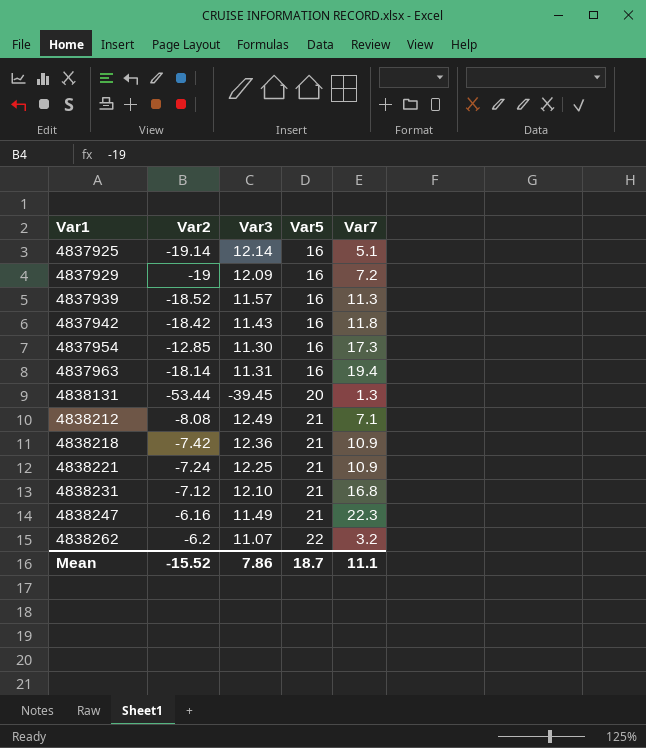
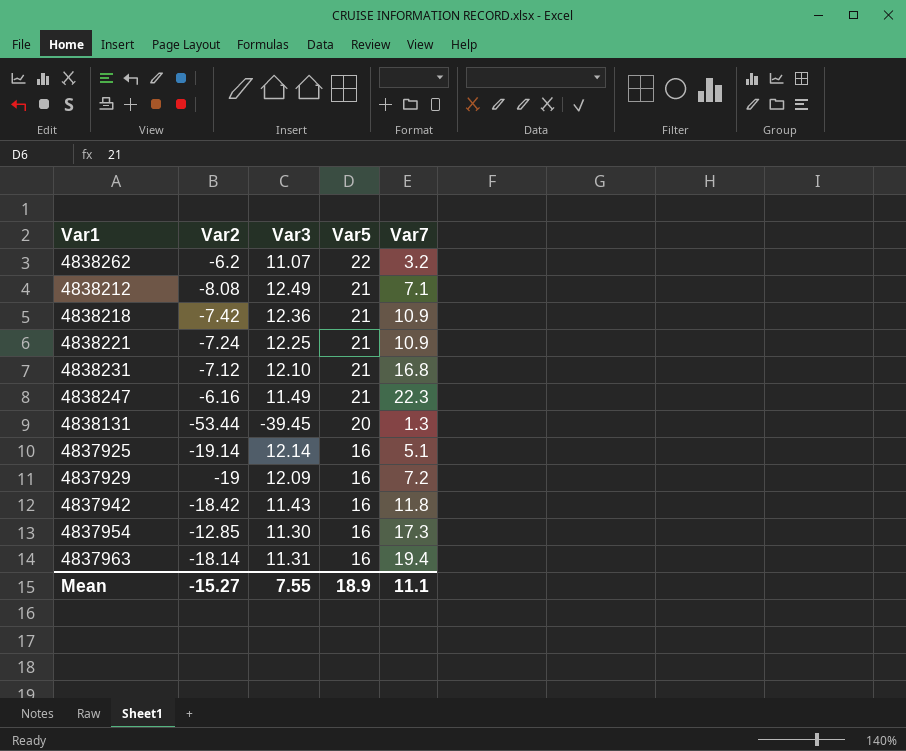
row order: Var1 ascending -> Var5 descending
row 4837939: -18.52 | 11.57 | 16 | 11.3 -> none
Mean | Var2: -15.52 -> -15.27
Mean | Var3: 7.86 -> 7.55
Mean | Var5: 18.7 -> 18.9

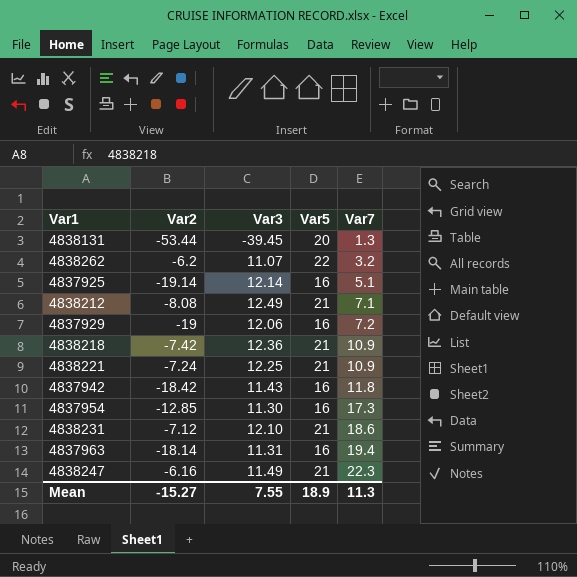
row order: Var5 descending -> Var7 ascending
4837929 | Var3: 12.09 -> 12.06
4838231 | Var7: 16.8 -> 18.6
Mean | Var7: 11.1 -> 11.3

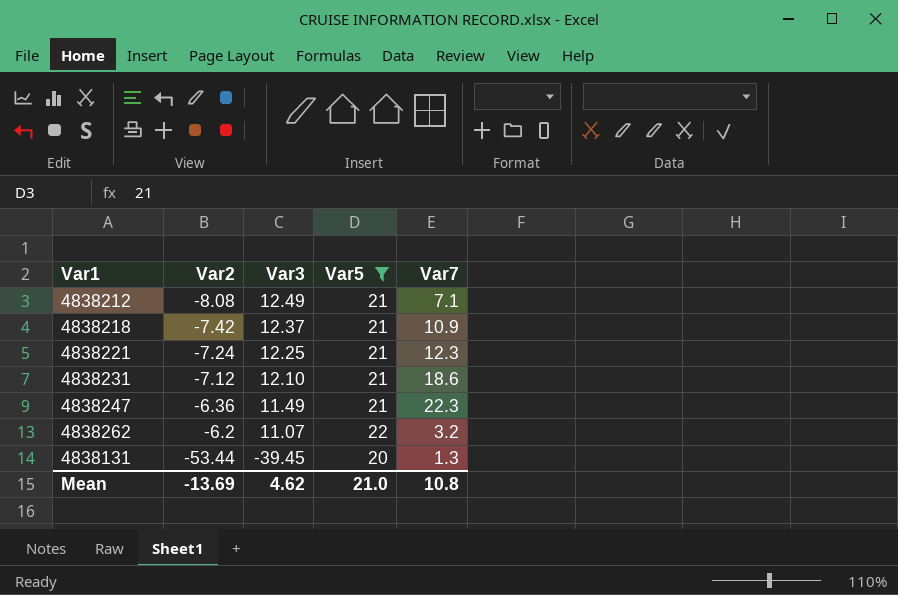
filter: none -> Var5 != 16
row order: Var7 ascending -> Var3 descending
4838218 | Var3: 12.36 -> 12.37
4838221 | Var7: 10.9 -> 12.3
4838247 | Var2: -6.16 -> -6.36
Mean | Var2: -15.27 -> -13.69
Mean | Var3: 7.55 -> 4.62
Mean | Var5: 18.9 -> 21.0
Mean | Var7: 11.3 -> 10.8

